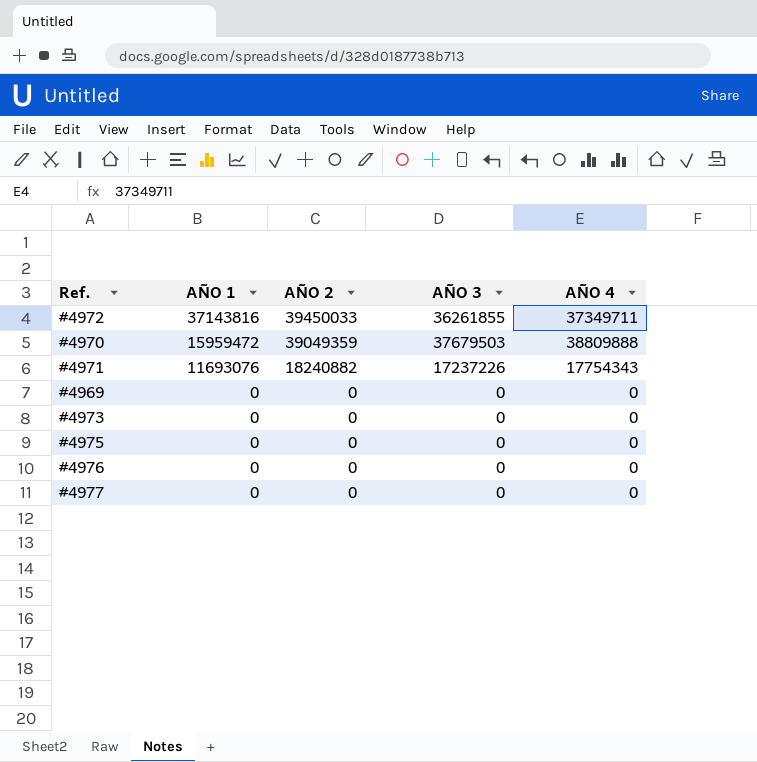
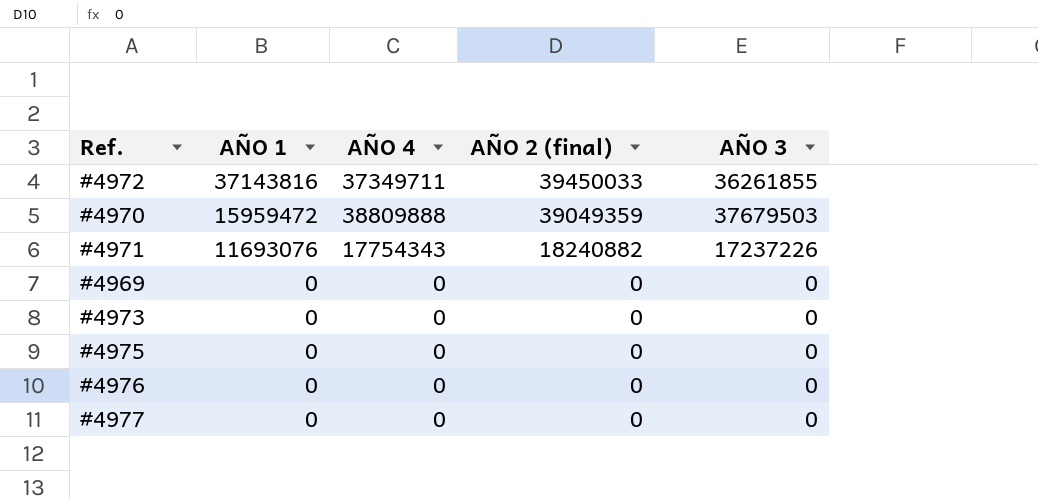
column AÑO 4 | position: 5 -> 3
column name: AÑO 2 -> AÑO 2 (final)

